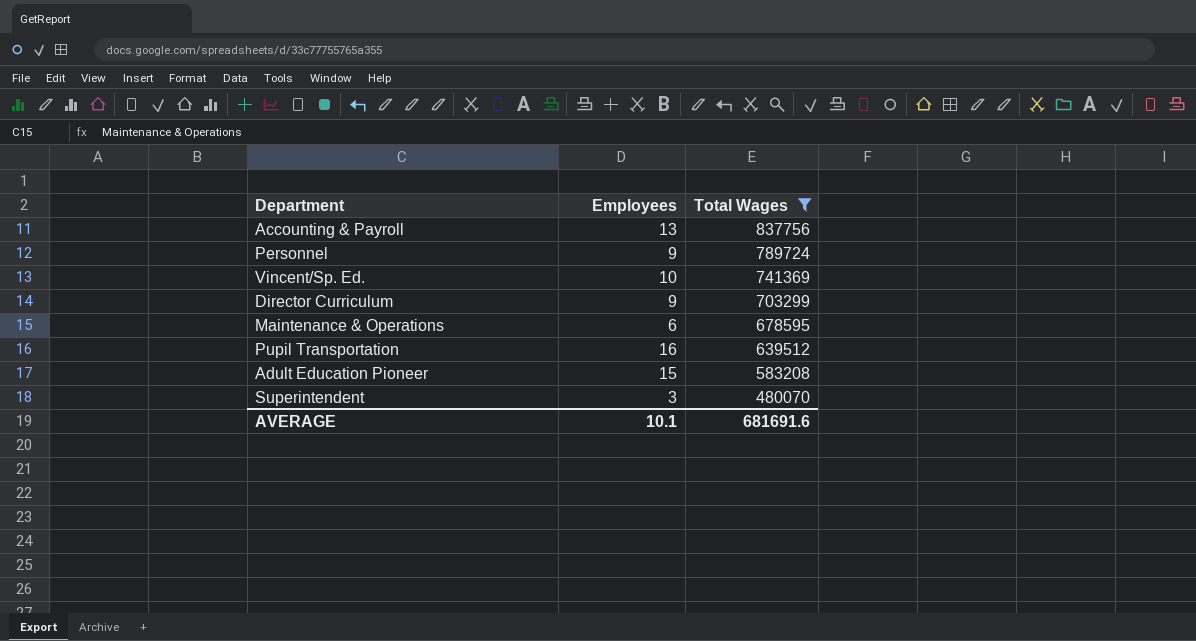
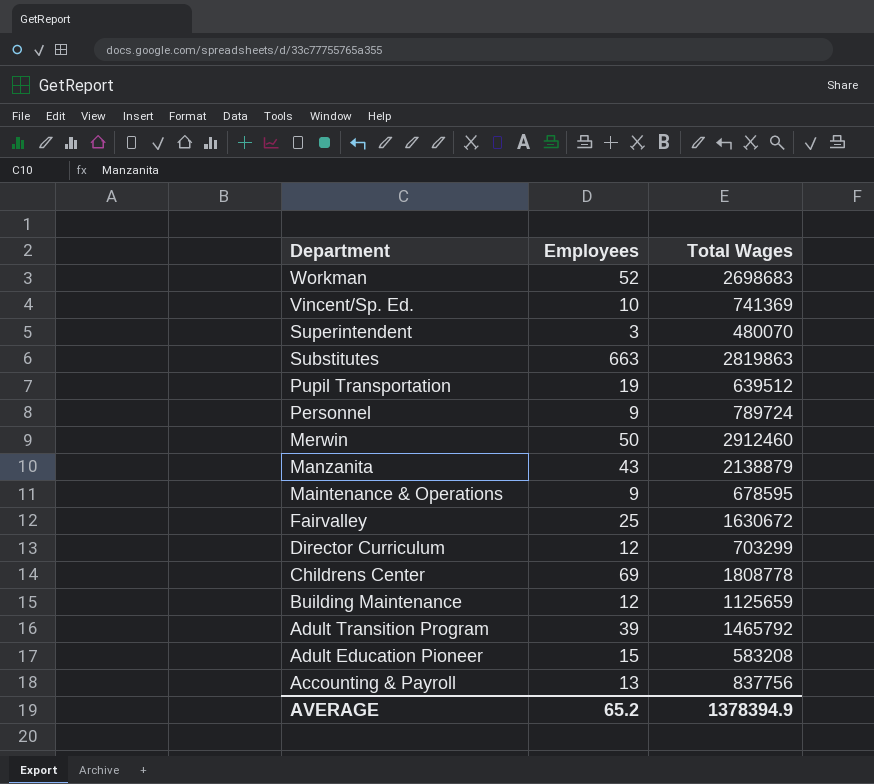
filter: Total Wages <= 837756 -> none
row order: Total Wages descending -> Department descending
Pupil Transportation | Employees: 16 -> 19
Maintenance & Operations | Employees: 6 -> 9
Director Curriculum | Employees: 9 -> 12
AVERAGE | Employees: 10.1 -> 65.2
AVERAGE | Total Wages: 681691.6 -> 1378394.9

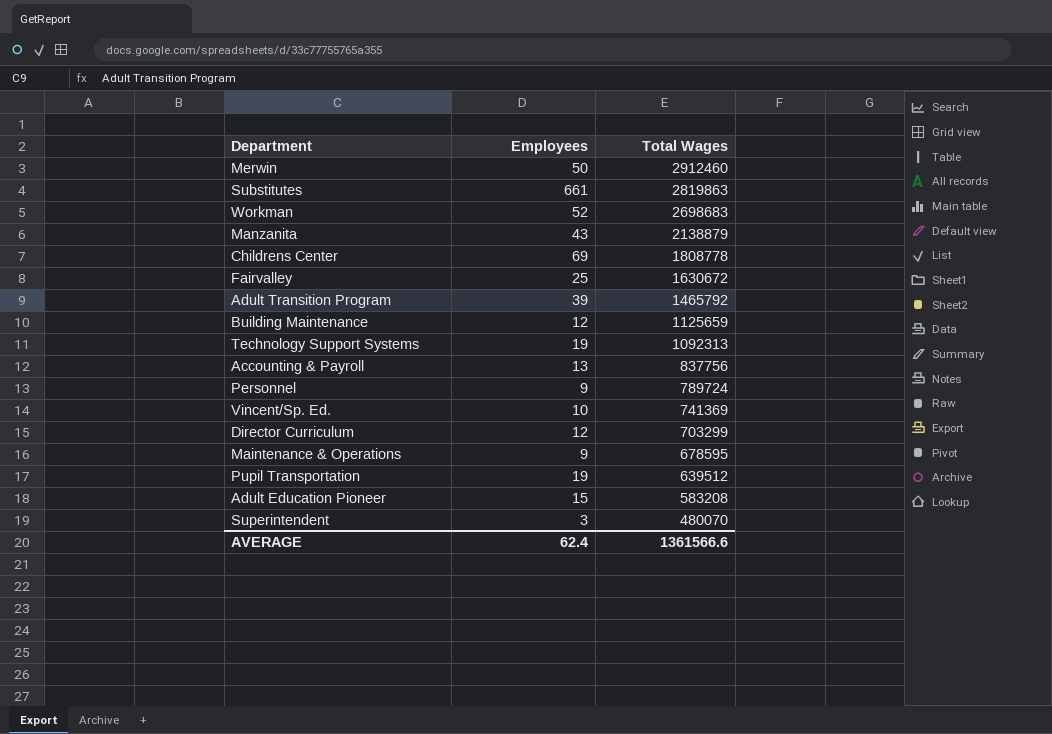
row order: Department descending -> Total Wages descending
Substitutes | Employees: 663 -> 661
row Technology Support Systems: none -> 19 | 1092313
AVERAGE | Employees: 65.2 -> 62.4
AVERAGE | Total Wages: 1378394.9 -> 1361566.6

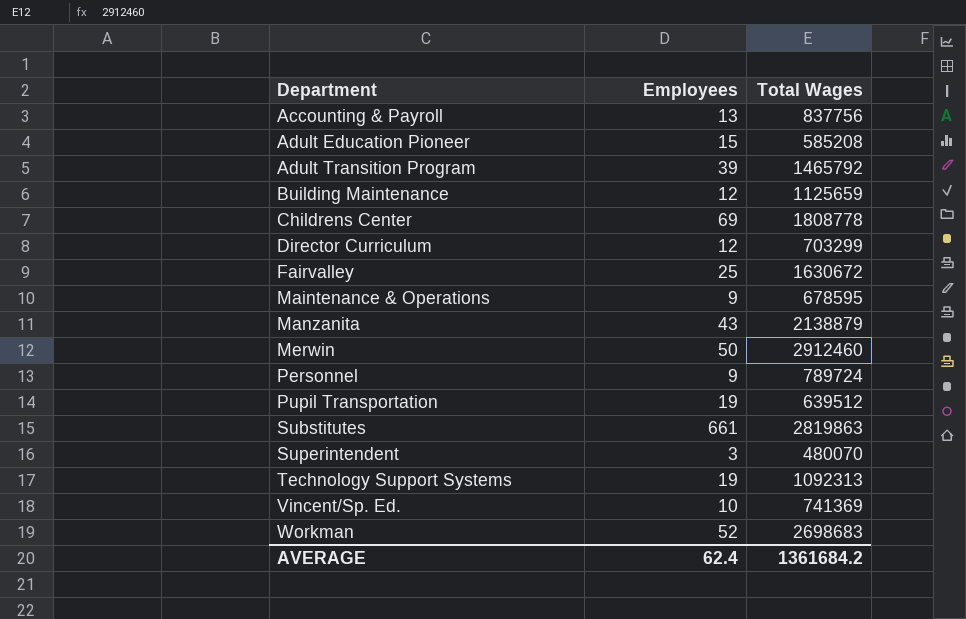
row order: Total Wages descending -> Department ascending
Adult Education Pioneer | Total Wages: 583208 -> 585208
AVERAGE | Total Wages: 1361566.6 -> 1361684.2

